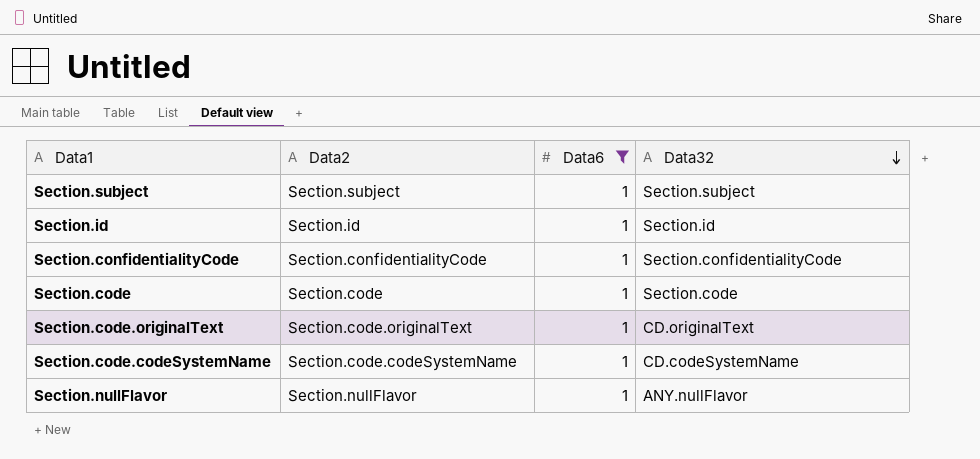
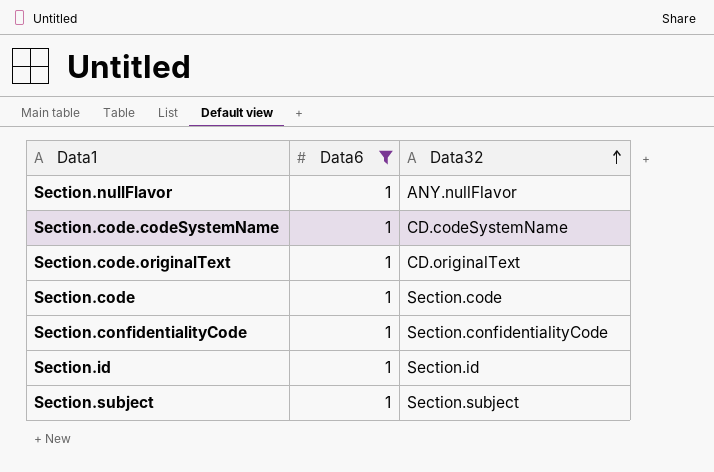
row order: Data32 descending -> Data32 ascending
column Data2 | position: 2 -> none

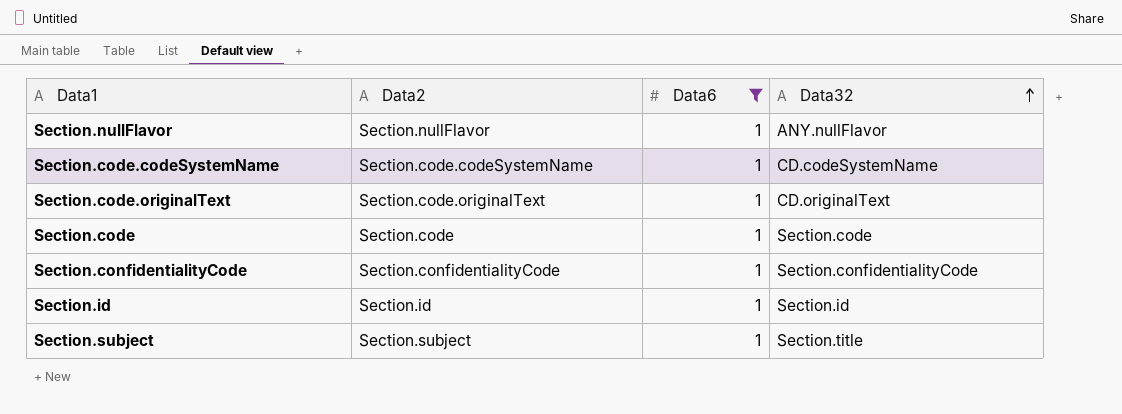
column Data2 | position: none -> 2
Section.subject | Data32: Section.subject -> Section.title

